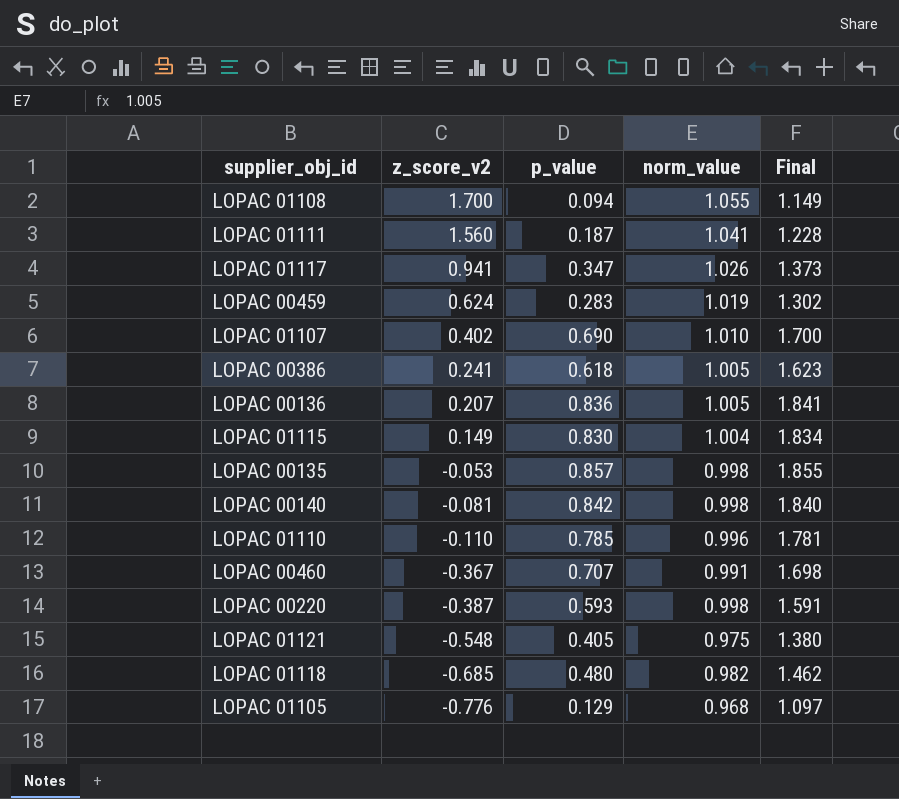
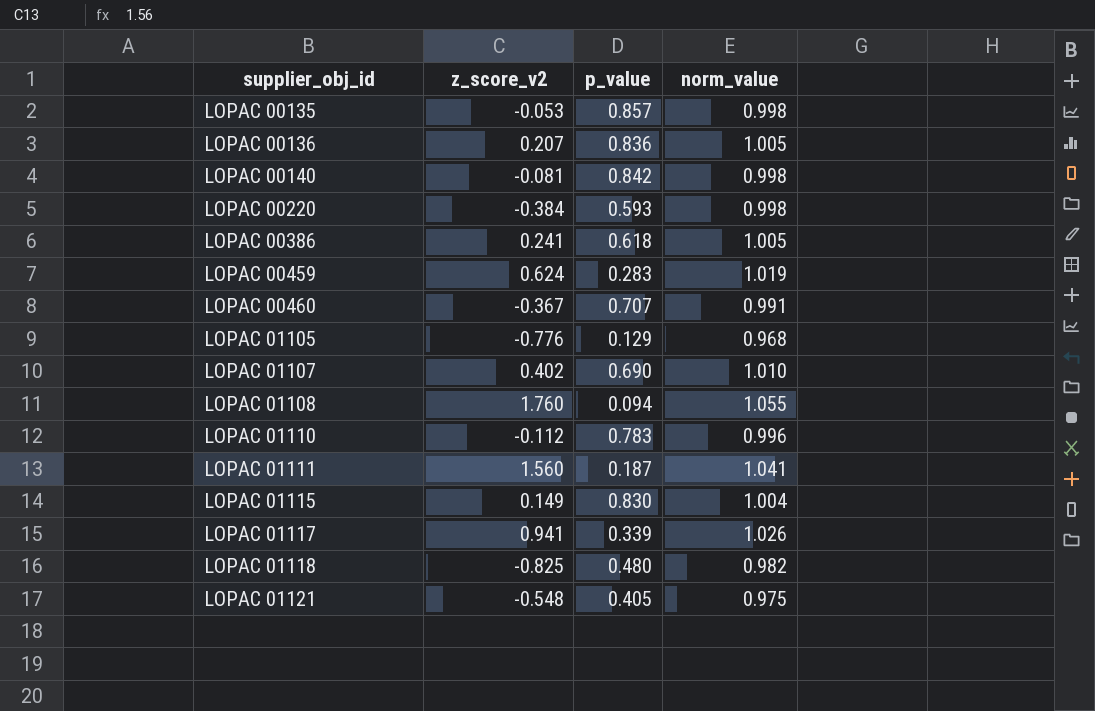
row order: z_score_v2 descending -> supplier_obj_id ascending
column Final | formula: [p_value] + [norm_value] -> none
LOPAC 00220 | z_score_v2: -0.387 -> -0.384
LOPAC 01108 | z_score_v2: 1.700 -> 1.760
LOPAC 01110 | z_score_v2: -0.110 -> -0.112
LOPAC 01110 | p_value: 0.785 -> 0.783
LOPAC 01117 | p_value: 0.347 -> 0.339
LOPAC 01118 | z_score_v2: -0.685 -> -0.825

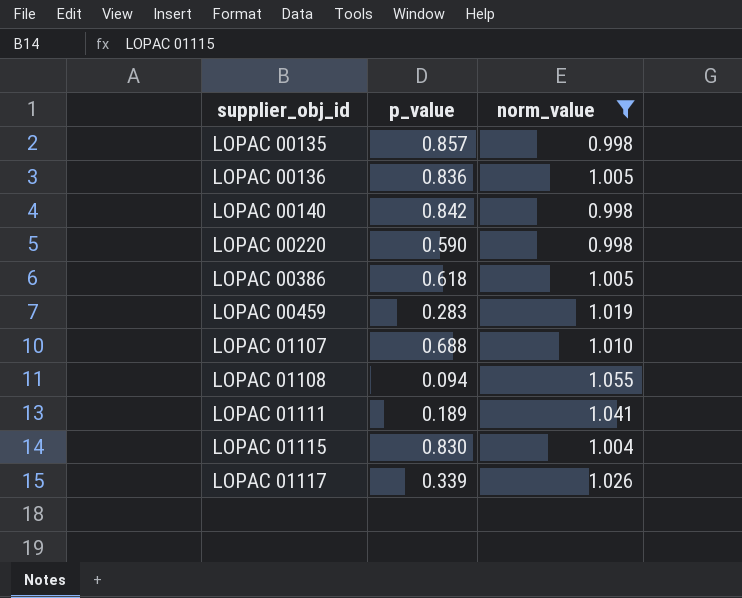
filter: none -> norm_value >= 0.998
column z_score_v2 | position: 2 -> none
LOPAC 00220 | p_value: 0.593 -> 0.590
LOPAC 01107 | p_value: 0.690 -> 0.688
LOPAC 01111 | p_value: 0.187 -> 0.189

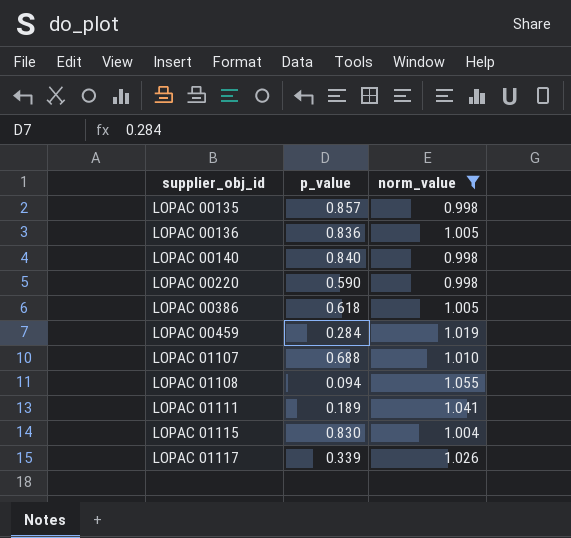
LOPAC 00140 | p_value: 0.842 -> 0.840
LOPAC 00459 | p_value: 0.283 -> 0.284

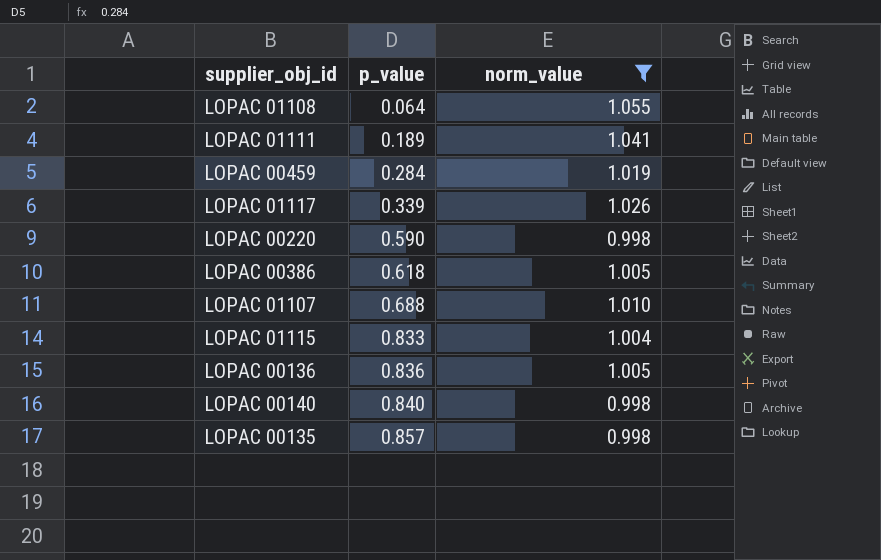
row order: supplier_obj_id ascending -> p_value ascending
LOPAC 01108 | p_value: 0.094 -> 0.064
LOPAC 01115 | p_value: 0.830 -> 0.833

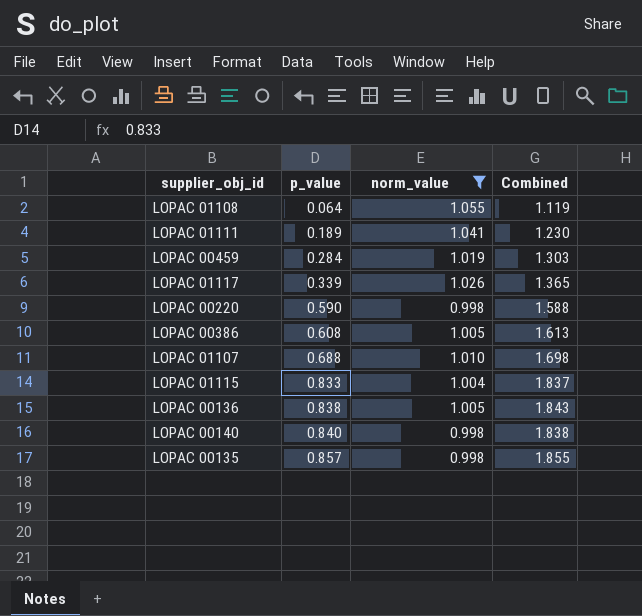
column Combined | formula: none -> [p_value] + [norm_value]
LOPAC 00386 | p_value: 0.618 -> 0.608
LOPAC 00136 | p_value: 0.836 -> 0.838

